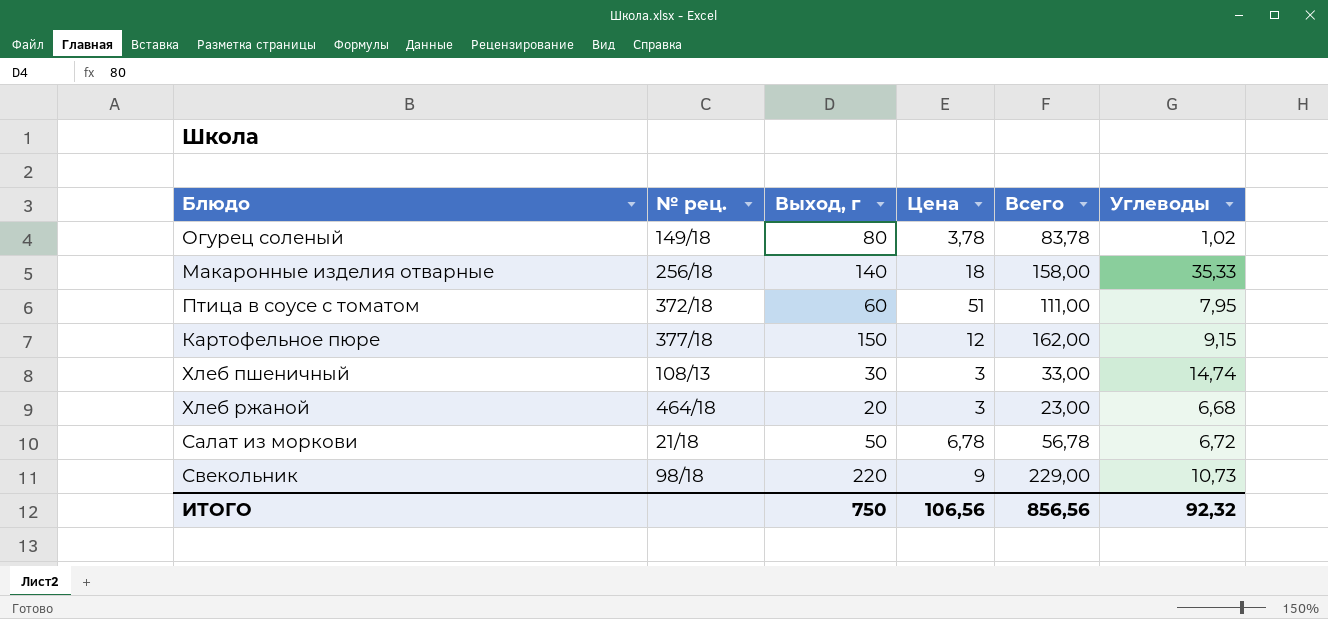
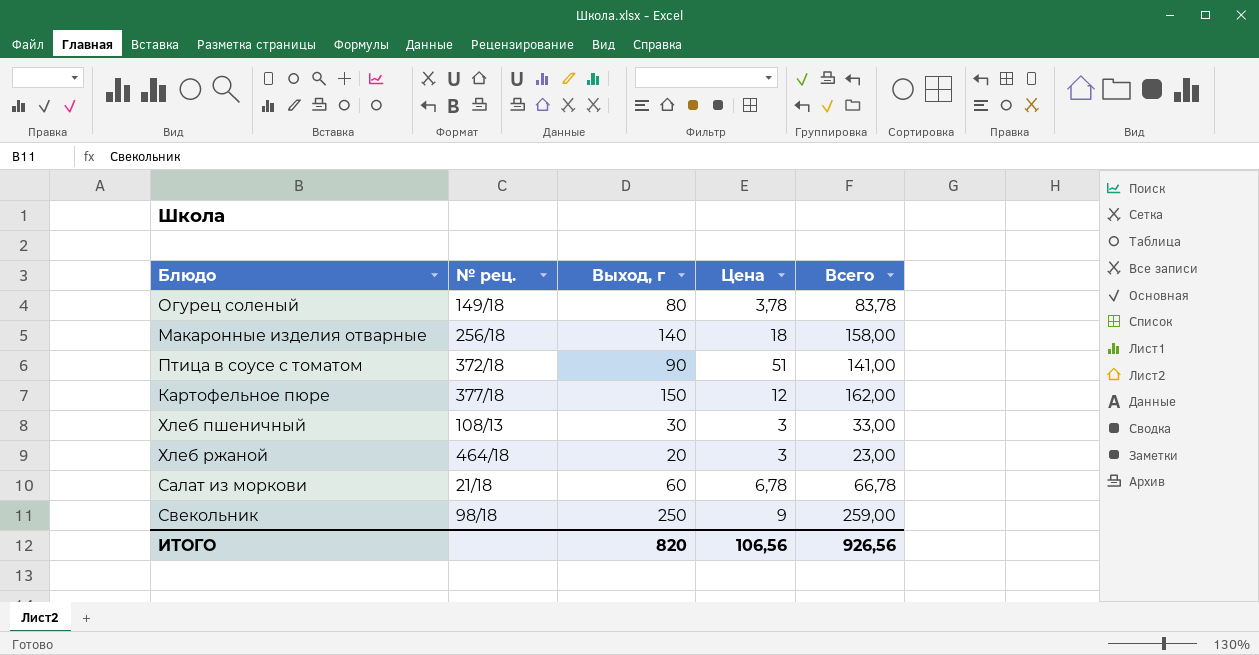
column Углеводы | position: 6 -> none
Птица в соусе с томатом | Выход, г: 60 -> 90
Птица в соусе с томатом | Всего: 111,00 -> 141,00
Салат из моркови | Выход, г: 50 -> 60
Салат из моркови | Всего: 56,78 -> 66,78
Свекольник | Выход, г: 220 -> 250
Свекольник | Всего: 229,00 -> 259,00
ИТОГО | Выход, г: 750 -> 820
ИТОГО | Всего: 856,56 -> 926,56

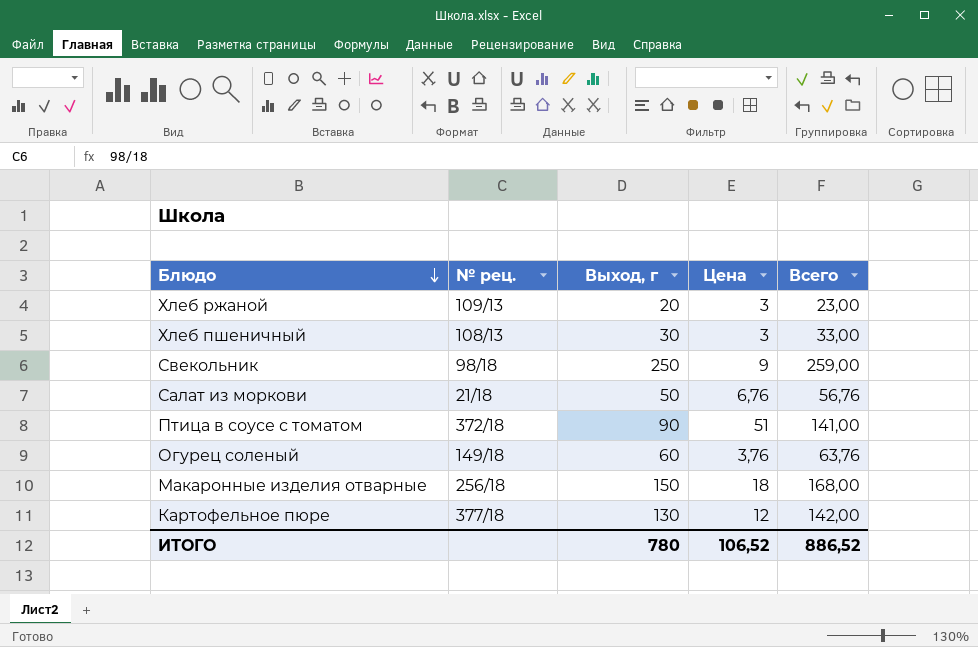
row order: none -> Блюдо descending
Хлеб ржаной | № рец.: 464/18 -> 109/13
Салат из моркови | Выход, г: 60 -> 50
Салат из моркови | Цена: 6,78 -> 6,76
Салат из моркови | Всего: 66,78 -> 56,76
Огурец соленый | Выход, г: 80 -> 60
Огурец соленый | Цена: 3,78 -> 3,76
Огурец соленый | Всего: 83,78 -> 63,76
Макаронные изделия отварные | Выход, г: 140 -> 150
Макаронные изделия отварные | Всего: 158,00 -> 168,00
Картофельное пюре | Выход, г: 150 -> 130
Картофельное пюре | Всего: 162,00 -> 142,00
ИТОГО | Выход, г: 820 -> 780
ИТОГО | Цена: 106,56 -> 106,52
ИТОГО | Всего: 926,56 -> 886,52

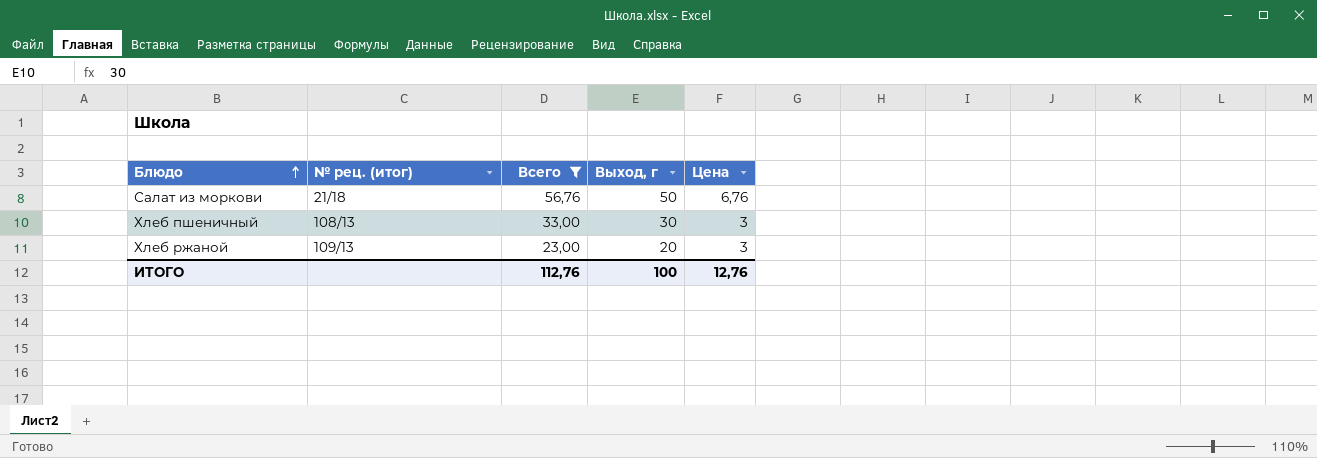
filter: none -> Всего <= 56,76
row order: Блюдо descending -> Блюдо ascending
column name: № рец. -> № рец. (итог)
column Всего | position: 5 -> 3
ИТОГО | Всего: 886,52 -> 112,76
ИТОГО | Выход, г: 780 -> 100
ИТОГО | Цена: 106,52 -> 12,76

